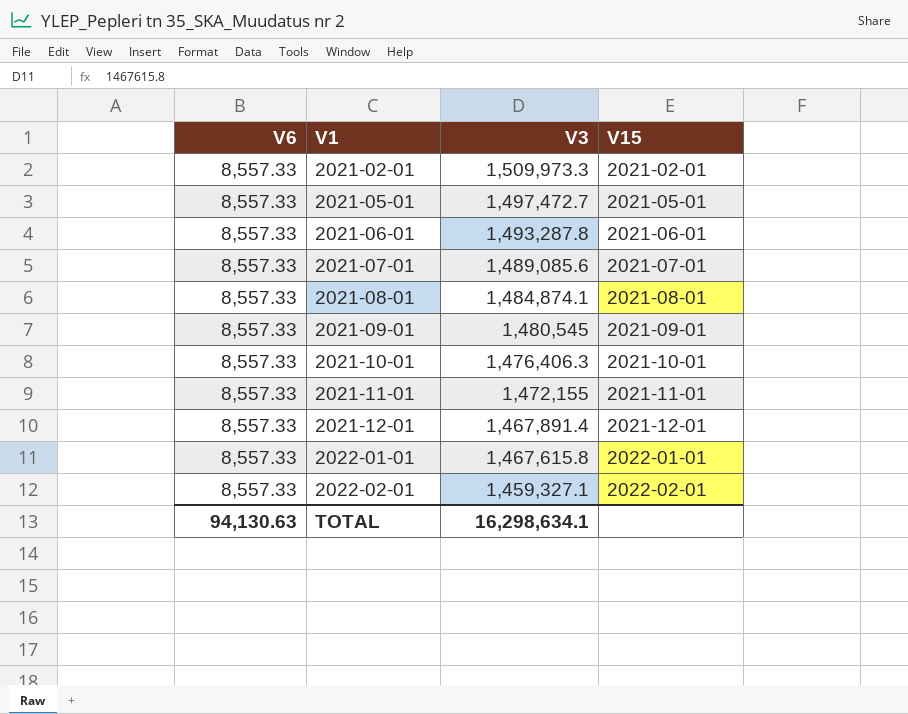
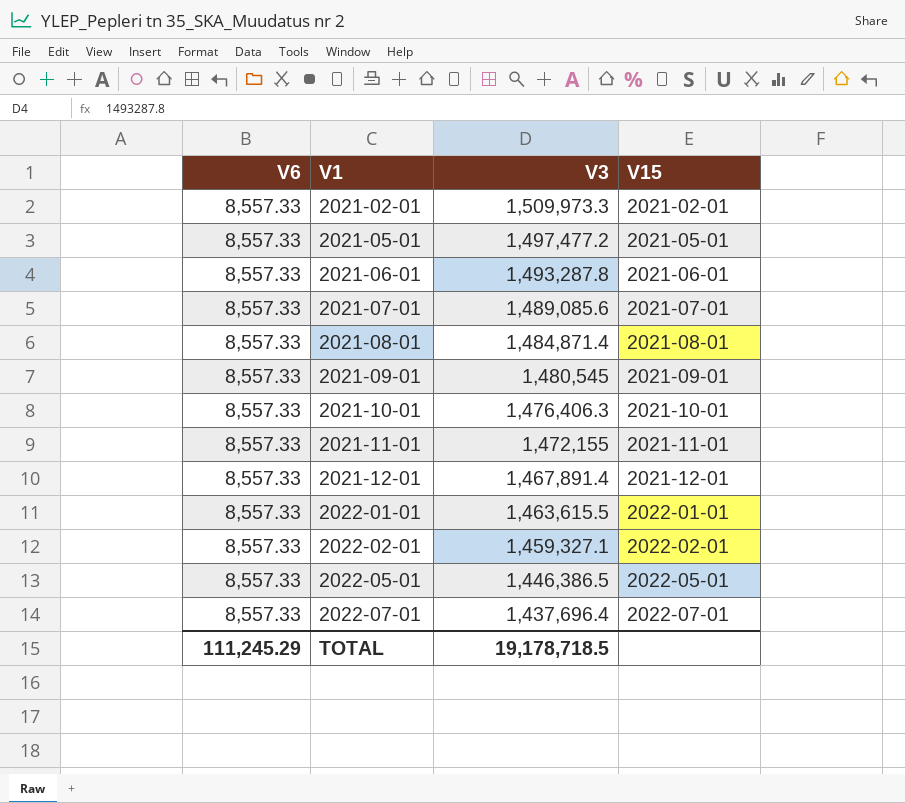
2021-05-01 | V3: 1,497,472.7 -> 1,497,477.2
2021-08-01 | V3: 1,484,874.1 -> 1,484,871.4
2022-01-01 | V3: 1,467,615.8 -> 1,463,615.5
row 2022-05-01: none -> 8,557.33 | 1,446,386.5 | 2022-05-01
row 2022-07-01: none -> 8,557.33 | 1,437,696.4 | 2022-07-01
TOTAL | V6: 94,130.63 -> 111,245.29
TOTAL | V3: 16,298,634.1 -> 19,178,718.5

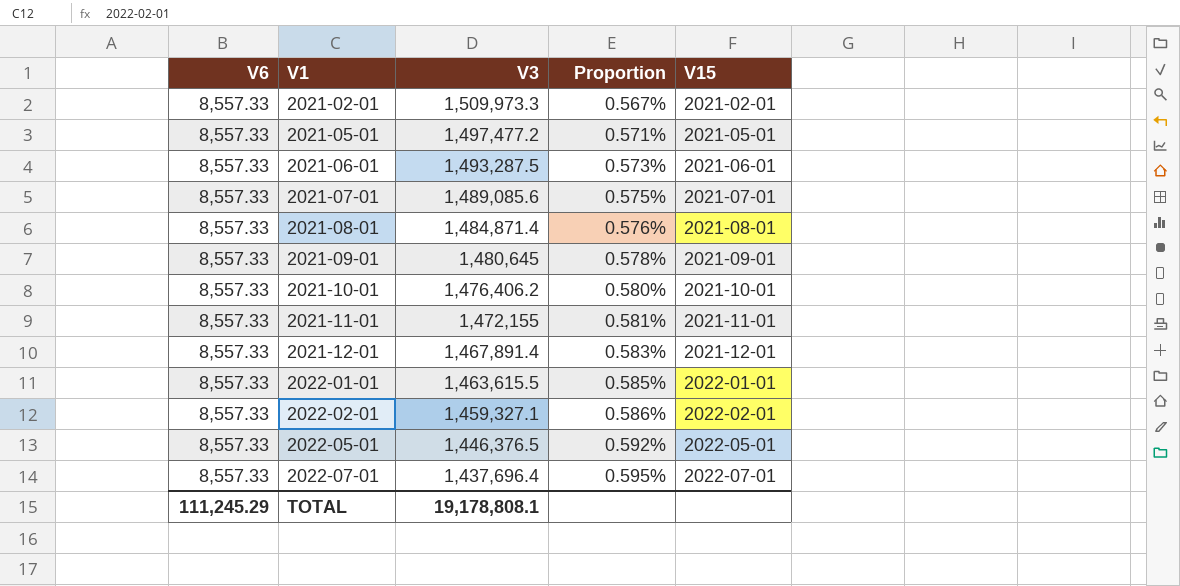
column Proportion | formula: none -> [V6] / [V3]
2021-06-01 | V3: 1,493,287.8 -> 1,493,287.5
2021-09-01 | V3: 1,480,545 -> 1,480,645
2021-10-01 | V3: 1,476,406.3 -> 1,476,406.2
2022-05-01 | V3: 1,446,386.5 -> 1,446,376.5
TOTAL | V3: 19,178,718.5 -> 19,178,808.1

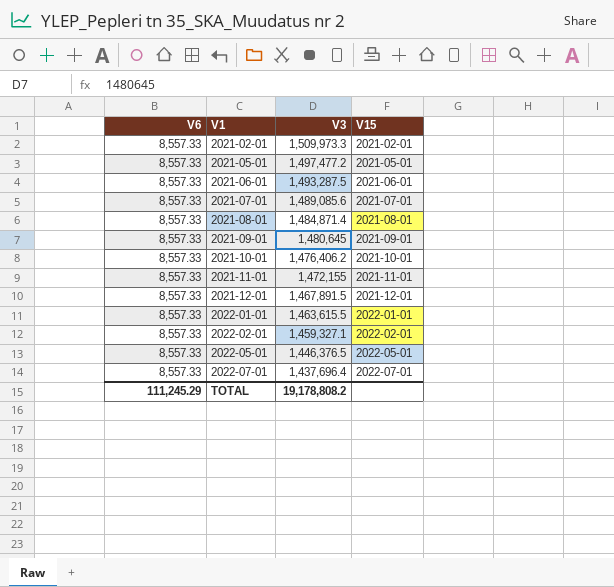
column Proportion | formula: [V6] / [V3] -> none
2021-12-01 | V3: 1,467,891.4 -> 1,467,891.5
TOTAL | V3: 19,178,808.1 -> 19,178,808.2

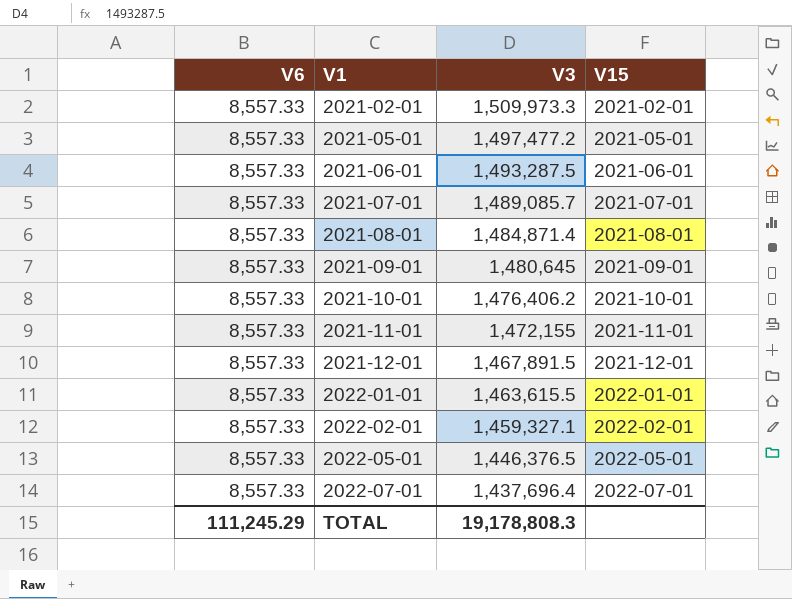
2021-07-01 | V3: 1,489,085.6 -> 1,489,085.7
TOTAL | V3: 19,178,808.2 -> 19,178,808.3

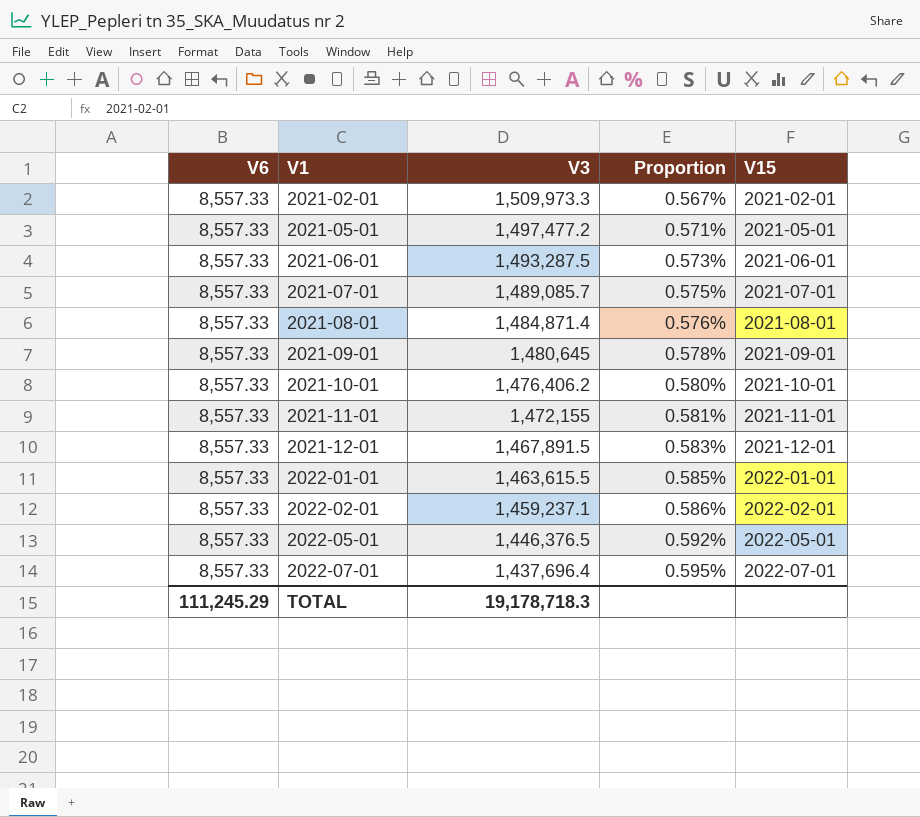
column Proportion | formula: none -> [V6] / [V3]
2022-02-01 | V3: 1,459,327.1 -> 1,459,237.1
TOTAL | V3: 19,178,808.3 -> 19,178,718.3

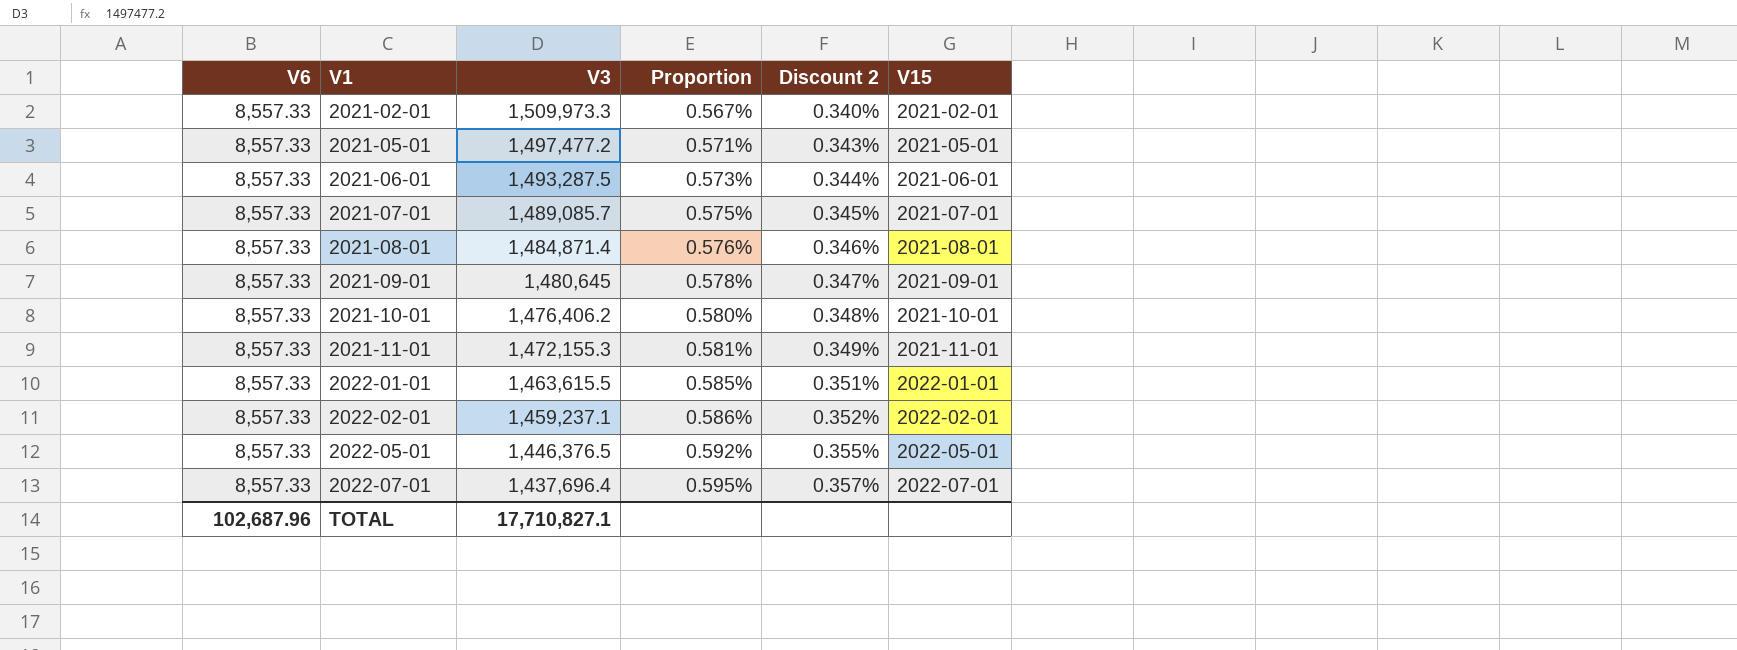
column Discount 2 | formula: none -> [Proportion] * 0.6
row 2021-12-01: 8,557.33 | 1,467,891.5 | 0.583% | 2021-12-01 -> none
2021-11-01 | V3: 1,472,155 -> 1,472,155.3
TOTAL | V6: 111,245.29 -> 102,687.96
TOTAL | V3: 19,178,718.3 -> 17,710,827.1

